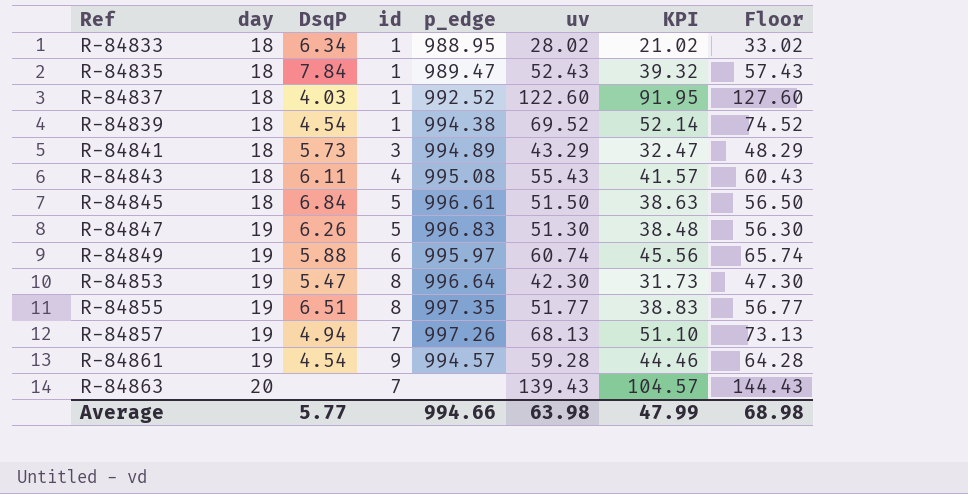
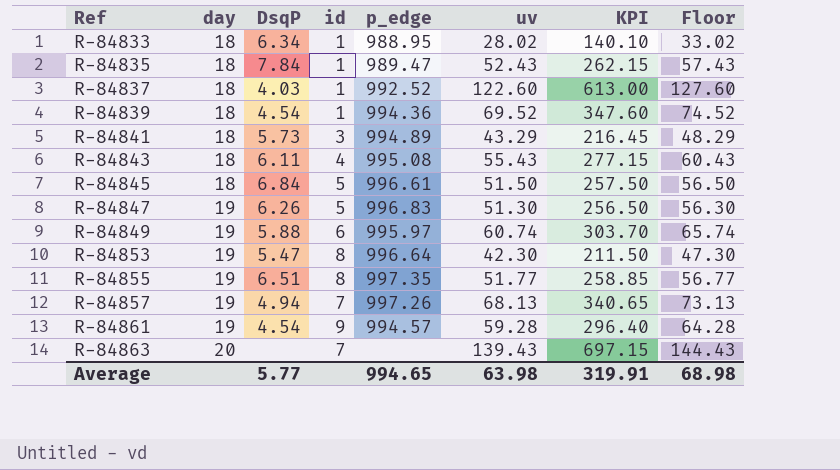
column KPI | formula: [uv] * 0.75 -> [uv] * 5
R-84839 | p_edge: 994.38 -> 994.36
Average | p_edge: 994.66 -> 994.65
Average | KPI: 47.99 -> 319.91

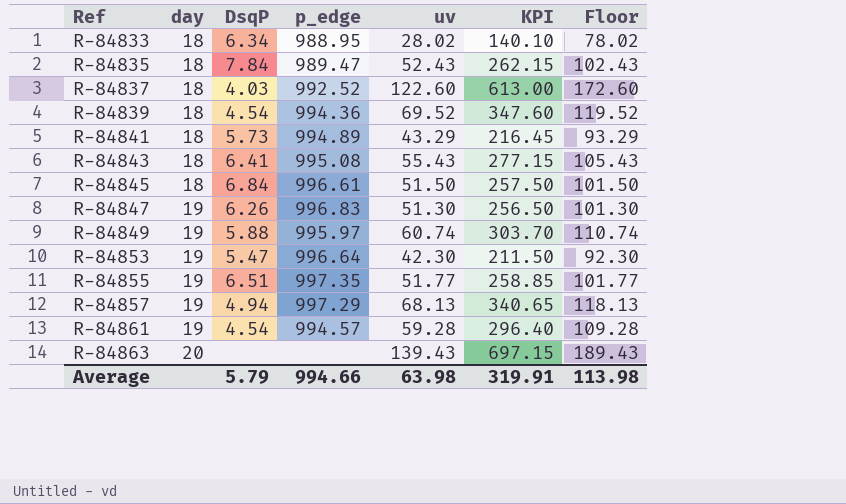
column id | position: 4 -> none
column Floor | formula: [uv] + 5 -> [uv] + 50
R-84843 | DsqP: 6.11 -> 6.41
R-84857 | p_edge: 997.26 -> 997.29
Average | DsqP: 5.77 -> 5.79
Average | p_edge: 994.65 -> 994.66
Average | Floor: 68.98 -> 113.98

